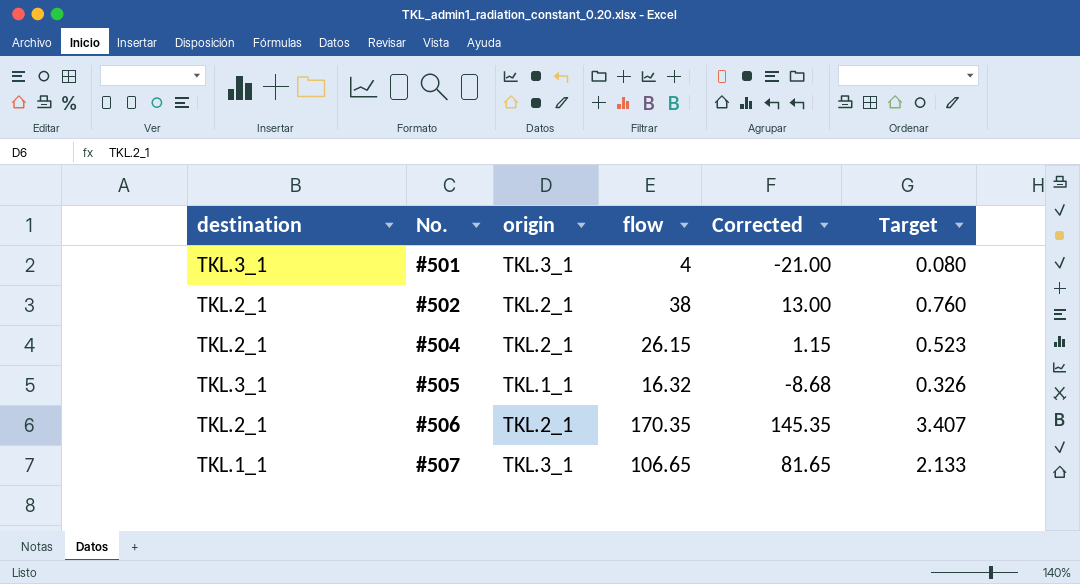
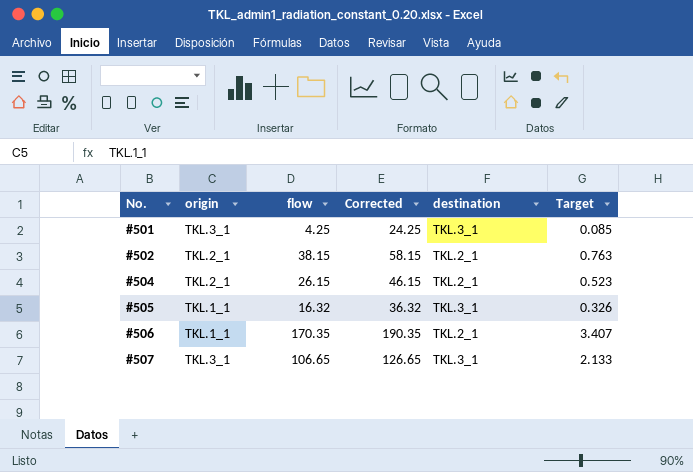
column Corrected | formula: [flow] - 25 -> [flow] + 20
column destination | position: 1 -> 5
#501 | flow: 4 -> 4.25
#501 | Target: 0.080 -> 0.085
#502 | flow: 38 -> 38.15
#502 | Target: 0.760 -> 0.763
#506 | origin: TKL.2_1 -> TKL.1_1
#507 | destination: TKL.1_1 -> TKL.3_1

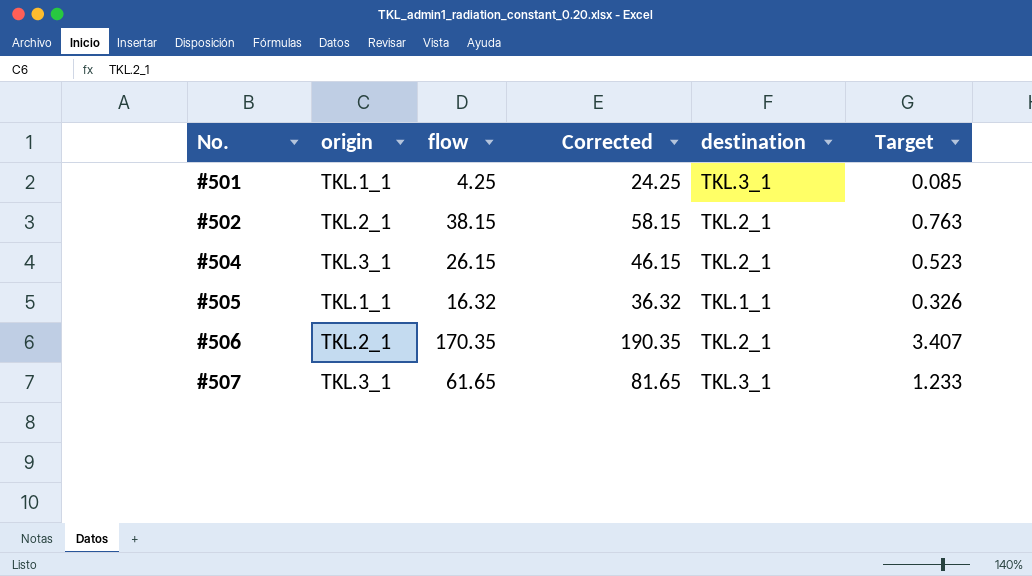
#501 | origin: TKL.3_1 -> TKL.1_1
#504 | origin: TKL.2_1 -> TKL.3_1
#505 | destination: TKL.3_1 -> TKL.1_1
#506 | origin: TKL.1_1 -> TKL.2_1
#507 | flow: 106.65 -> 61.65
#507 | Corrected: 126.65 -> 81.65
#507 | Target: 2.133 -> 1.233

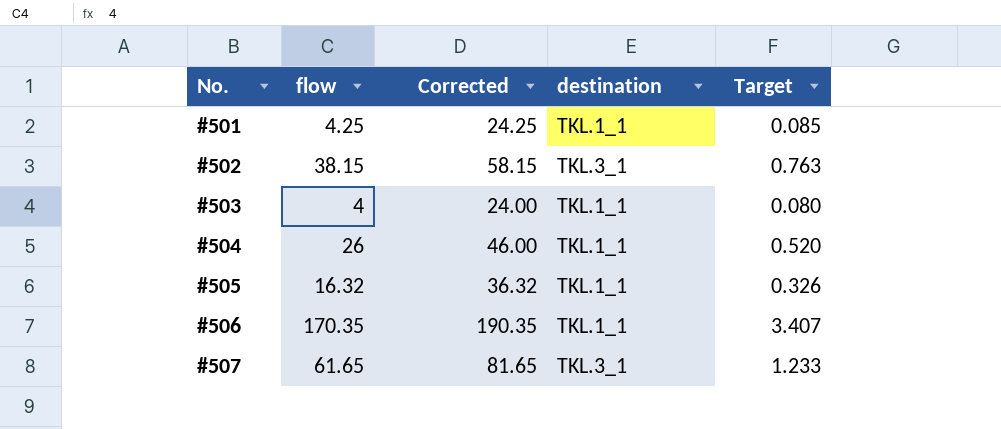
column origin | position: 2 -> none
#501 | destination: TKL.3_1 -> TKL.1_1
#502 | destination: TKL.2_1 -> TKL.3_1
row #503: none -> 4 | 24.00 | TKL.1_1 | 0.080
#504 | flow: 26.15 -> 26
#504 | Corrected: 46.15 -> 46.00
#504 | destination: TKL.2_1 -> TKL.1_1
#504 | Target: 0.523 -> 0.520
#506 | destination: TKL.2_1 -> TKL.1_1

